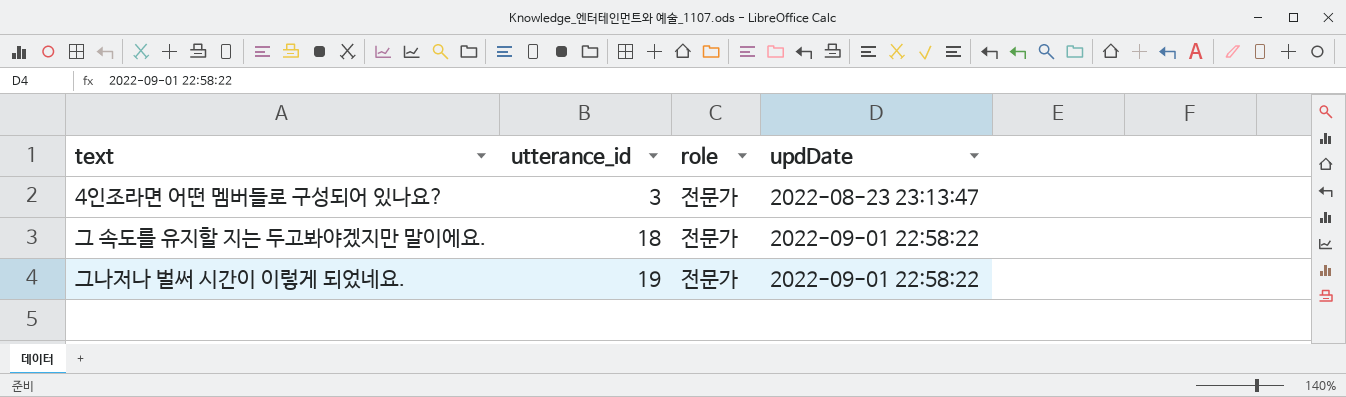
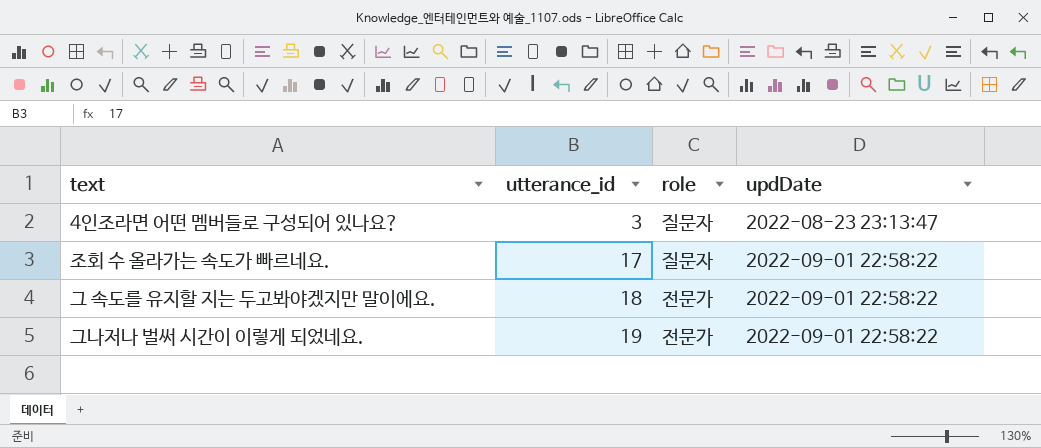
4인조라면 어떤 멤버들로 구성되어 있나요? | role: 전문가 -> 질문자
row 조회 수 올라가는 속도가 빠르네요.: none -> 17 | 질문자 | 2022-09-01 22:58:22

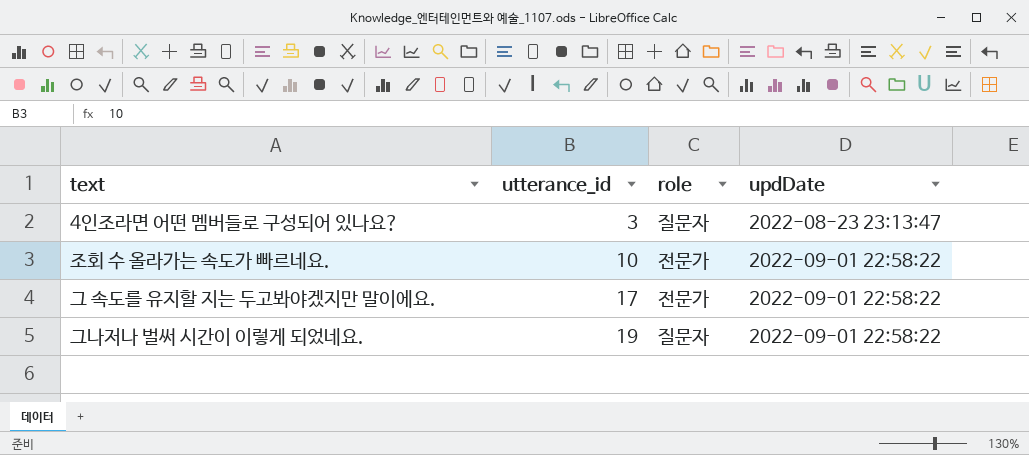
조회 수 올라가는 속도가 빠르네요. | utterance_id: 17 -> 10
조회 수 올라가는 속도가 빠르네요. | role: 질문자 -> 전문가
그 속도를 유지할 지는 두고봐야겠지만 말이에요. | utterance_id: 18 -> 17
그나저나 벌써 시간이 이렇게 되었네요. | role: 전문가 -> 질문자

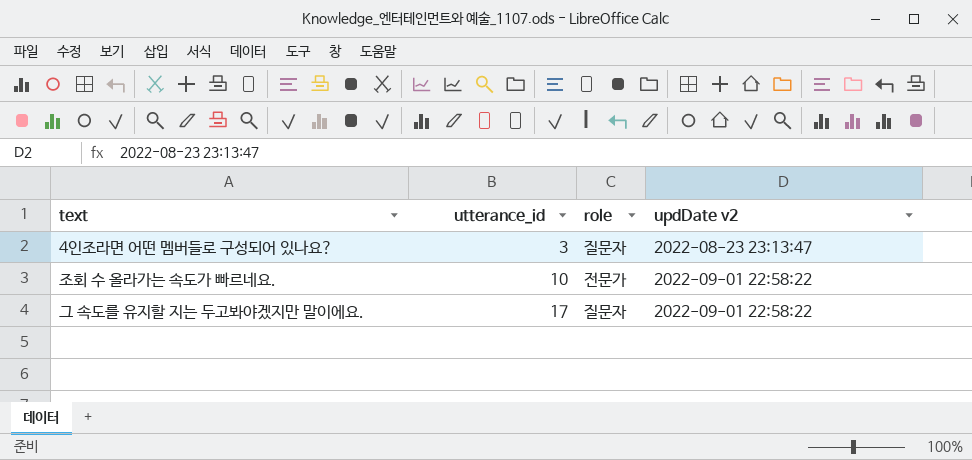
column name: updDate -> updDate v2
row 그나저나 벌써 시간이 이렇게 되었네요.: 19 | 질문자 | 2022-09-01 22:58:22 -> none
그 속도를 유지할 지는 두고봐야겠지만 말이에요. | role: 전문가 -> 질문자

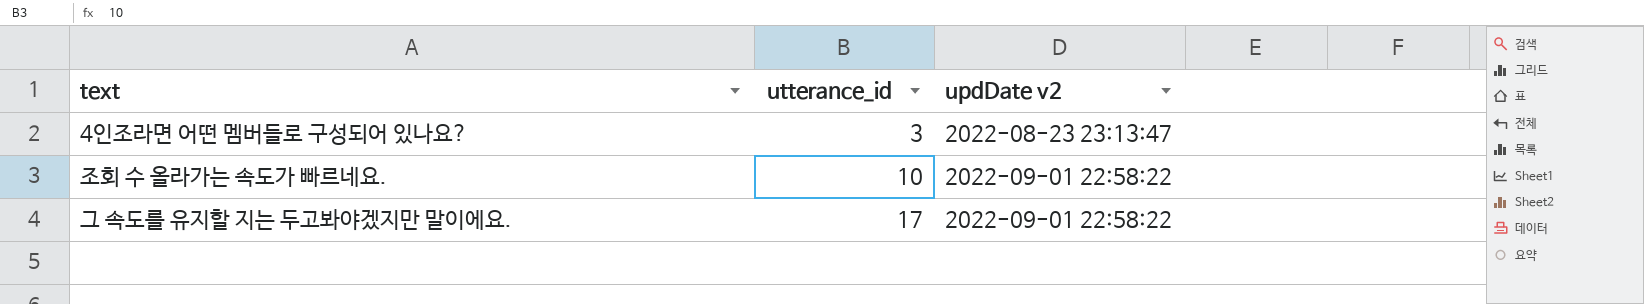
column role | position: 3 -> none

